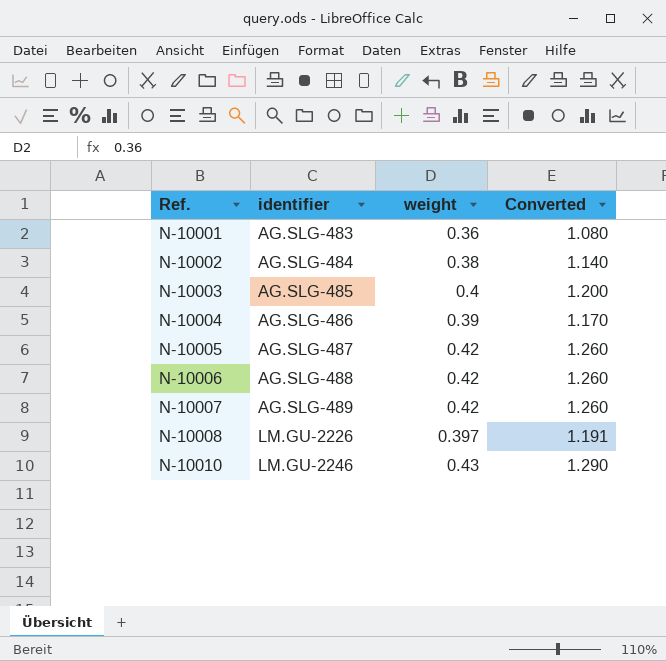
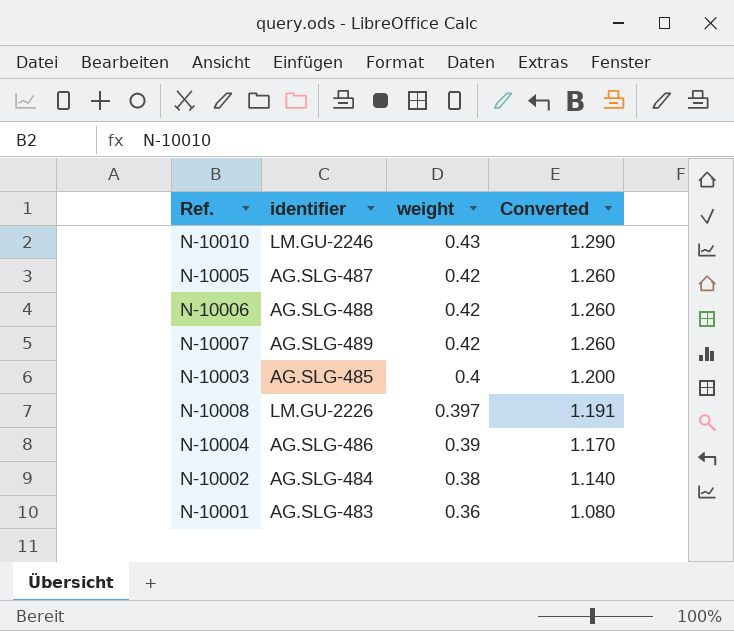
row order: Ref. ascending -> weight descending

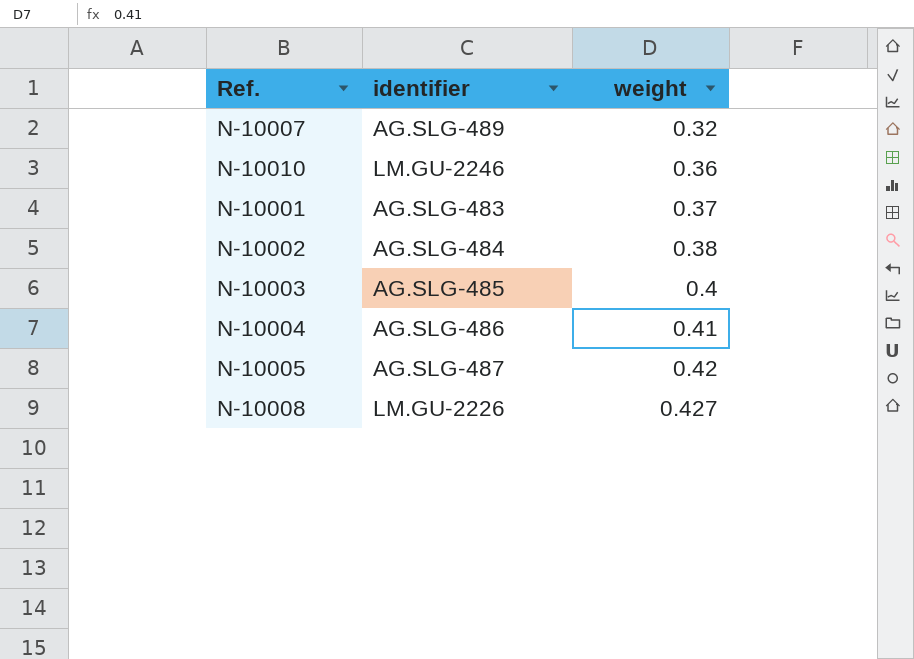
row order: weight descending -> weight ascending
column Converted | formula: [weight] * 3 -> none
row N-10006: AG.SLG-488 | 0.42 | 1.260 -> none
N-10007 | weight: 0.42 -> 0.32
N-10010 | weight: 0.43 -> 0.36
N-10001 | weight: 0.36 -> 0.37
N-10004 | weight: 0.39 -> 0.41
N-10008 | weight: 0.397 -> 0.427

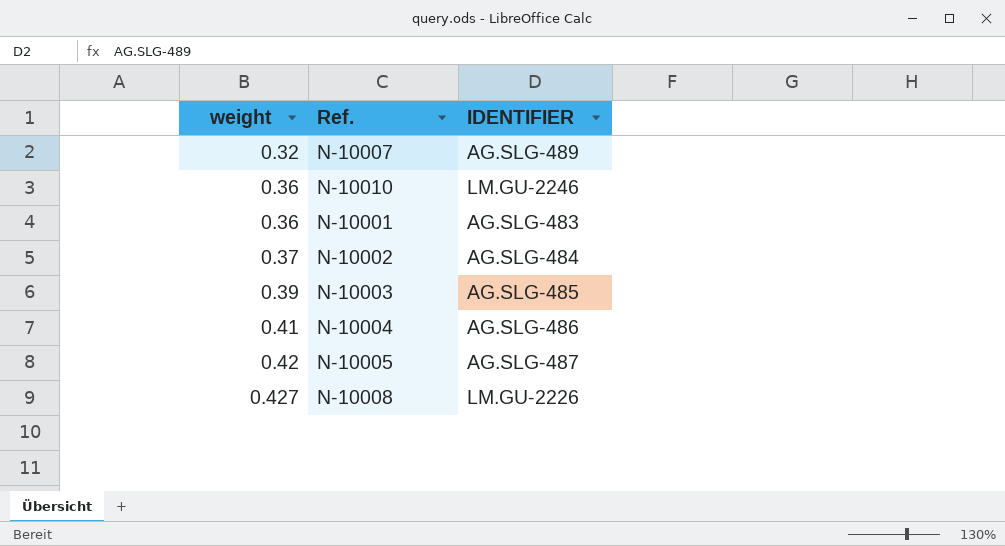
column weight | position: 3 -> 1
column name: identifier -> IDENTIFIER
N-10001 | weight: 0.37 -> 0.36
N-10002 | weight: 0.38 -> 0.37
N-10003 | weight: 0.4 -> 0.39

